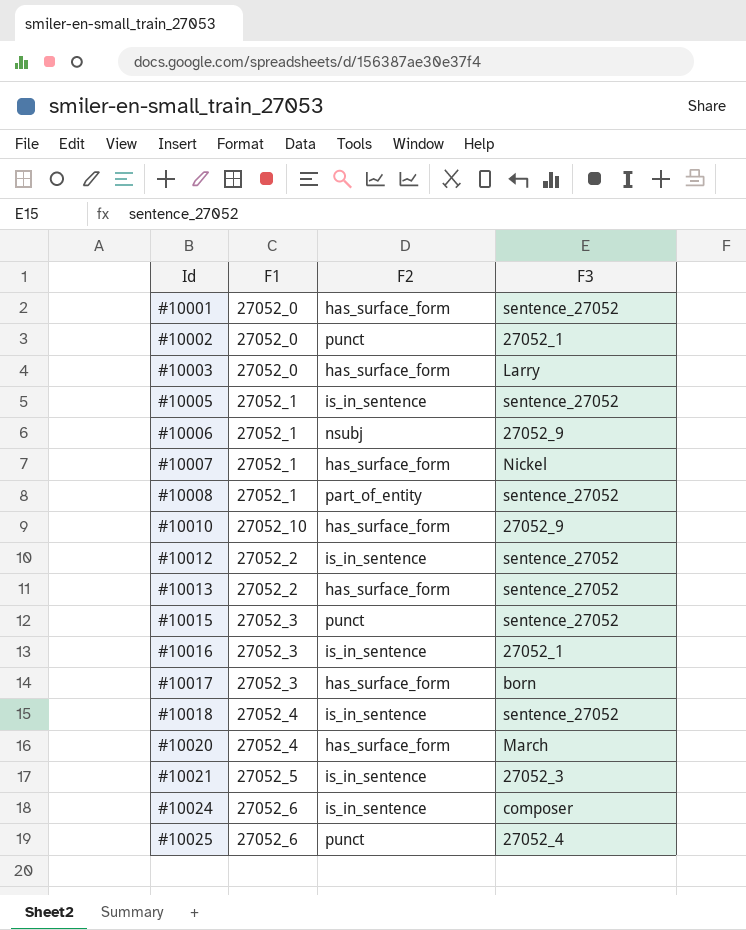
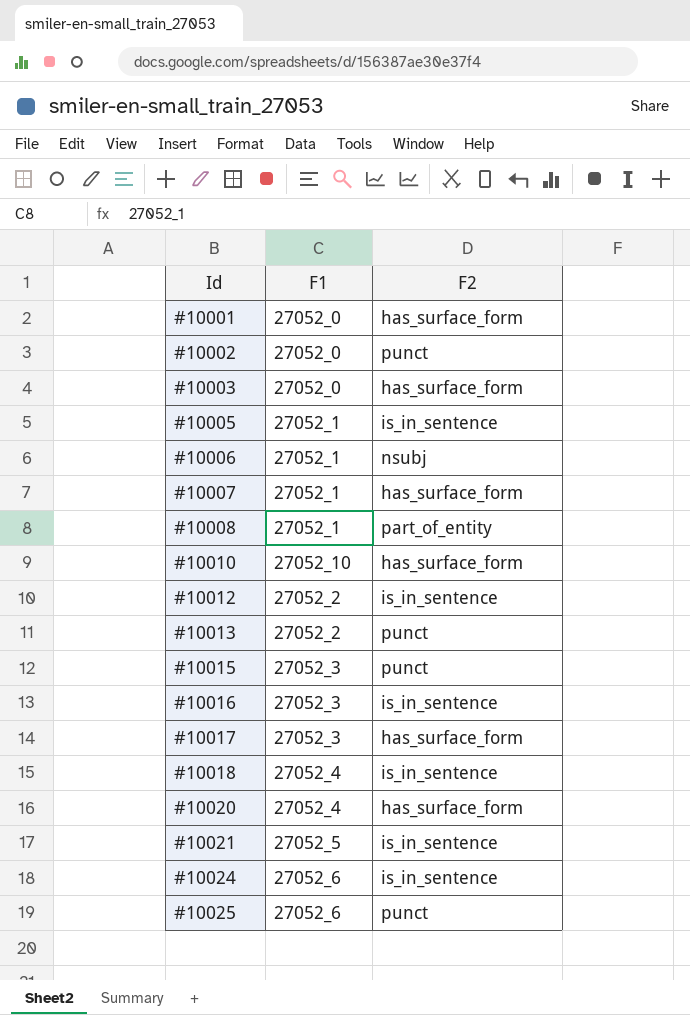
column F3 | position: 4 -> none
#10013 | F2: has_surface_form -> punct

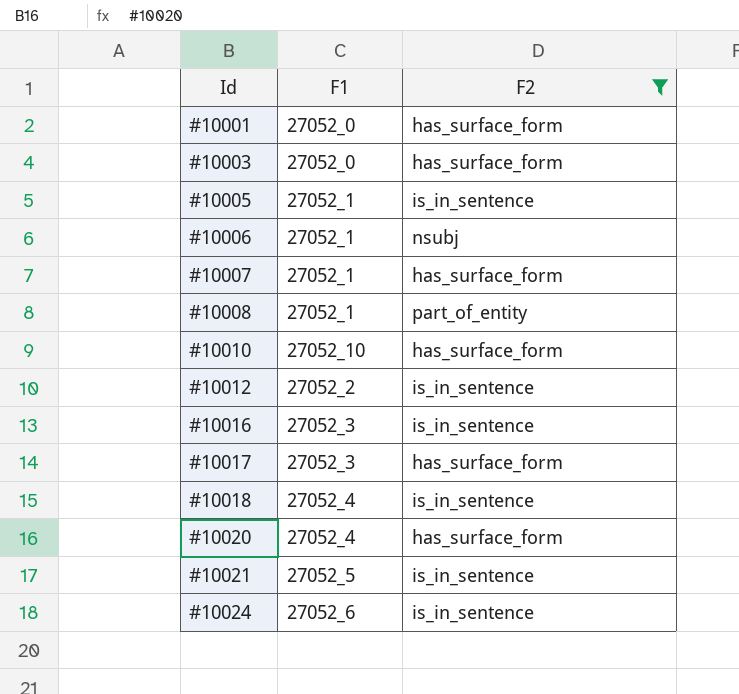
filter: none -> F2 != punct

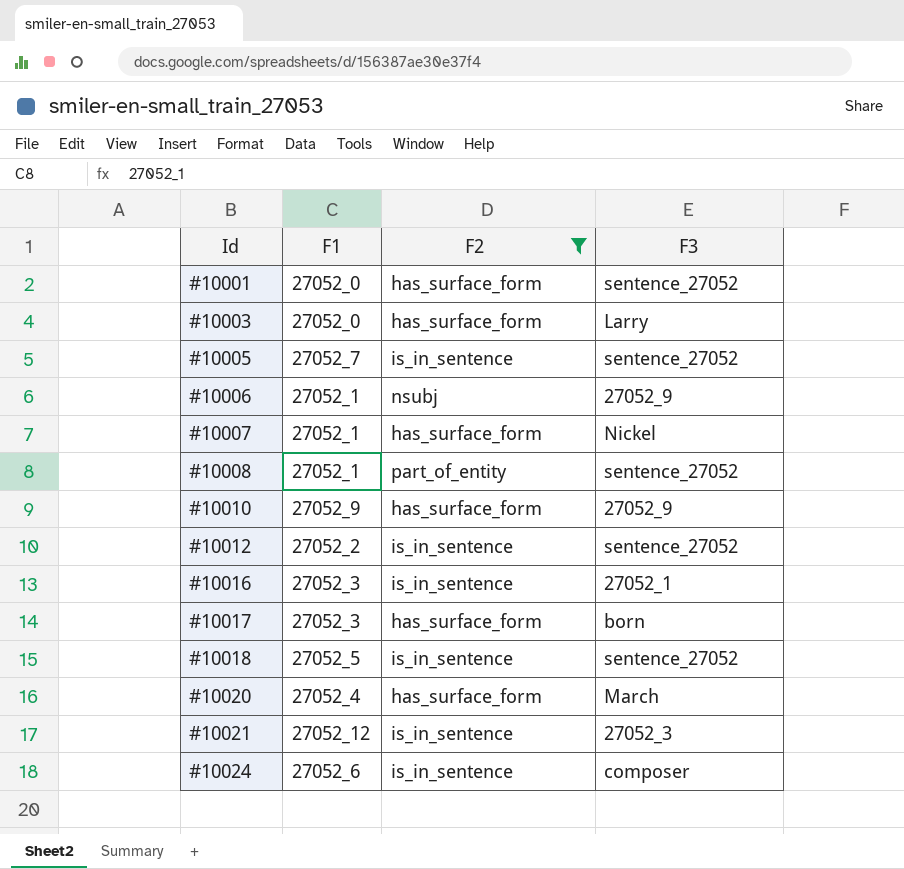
column F3 | position: none -> 4
#10005 | F1: 27052_1 -> 27052_7
#10010 | F1: 27052_10 -> 27052_9
#10018 | F1: 27052_4 -> 27052_5
#10021 | F1: 27052_5 -> 27052_12

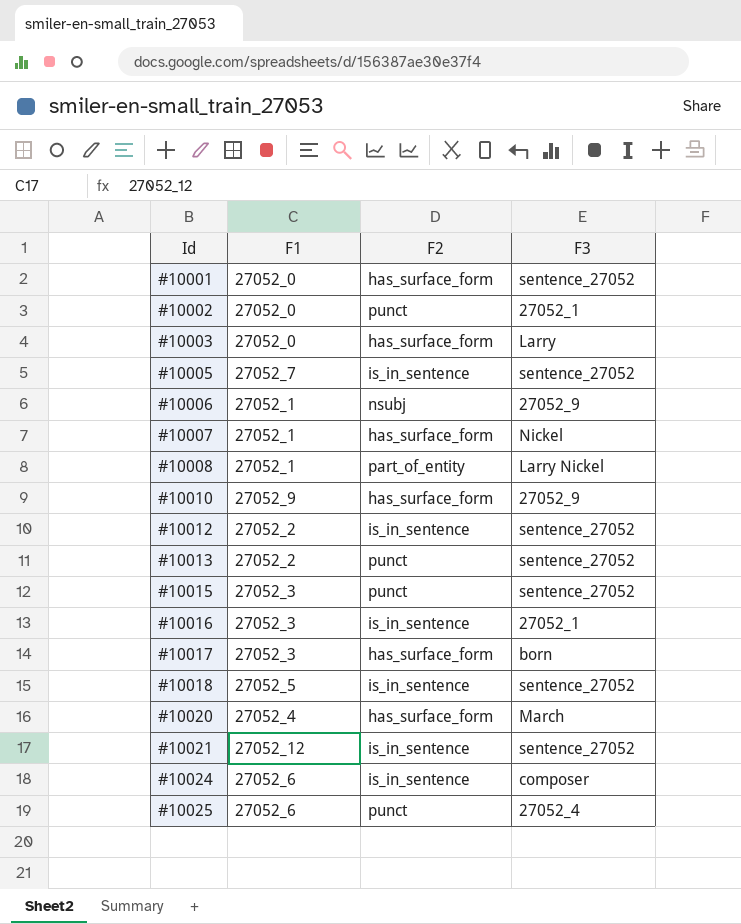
filter: F2 != punct -> none
#10008 | F3: sentence_27052 -> Larry Nickel
#10021 | F3: 27052_3 -> sentence_27052

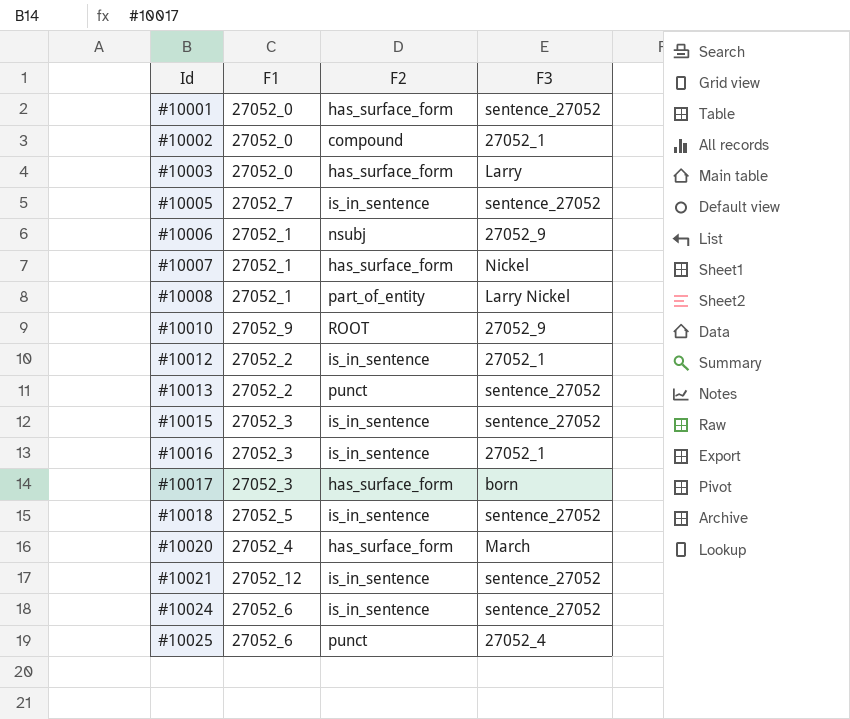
#10002 | F2: punct -> compound
#10010 | F2: has_surface_form -> ROOT
#10012 | F3: sentence_27052 -> 27052_1
#10015 | F2: punct -> is_in_sentence
#10024 | F3: composer -> sentence_27052

